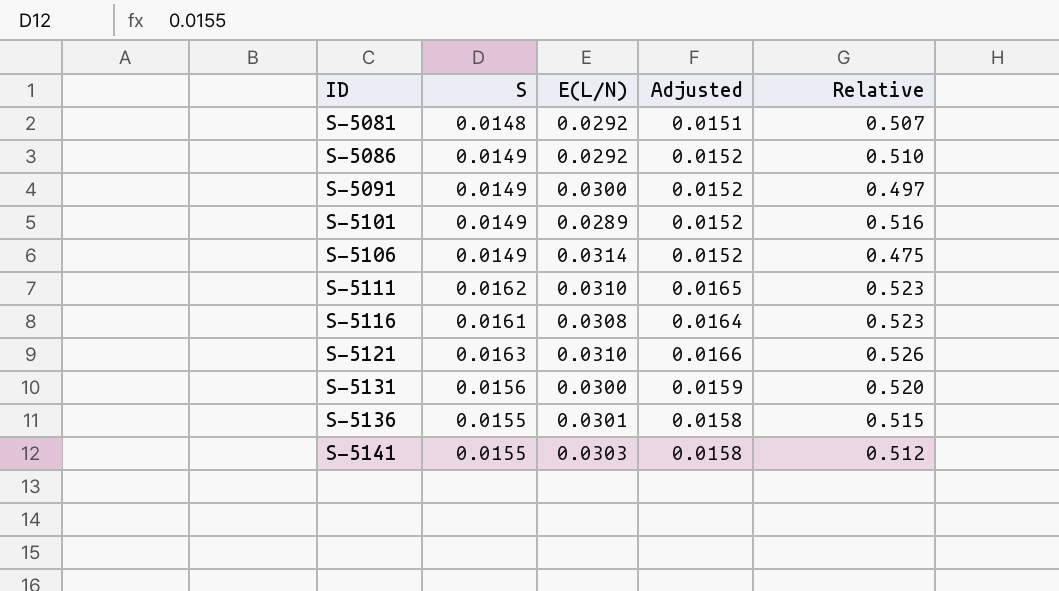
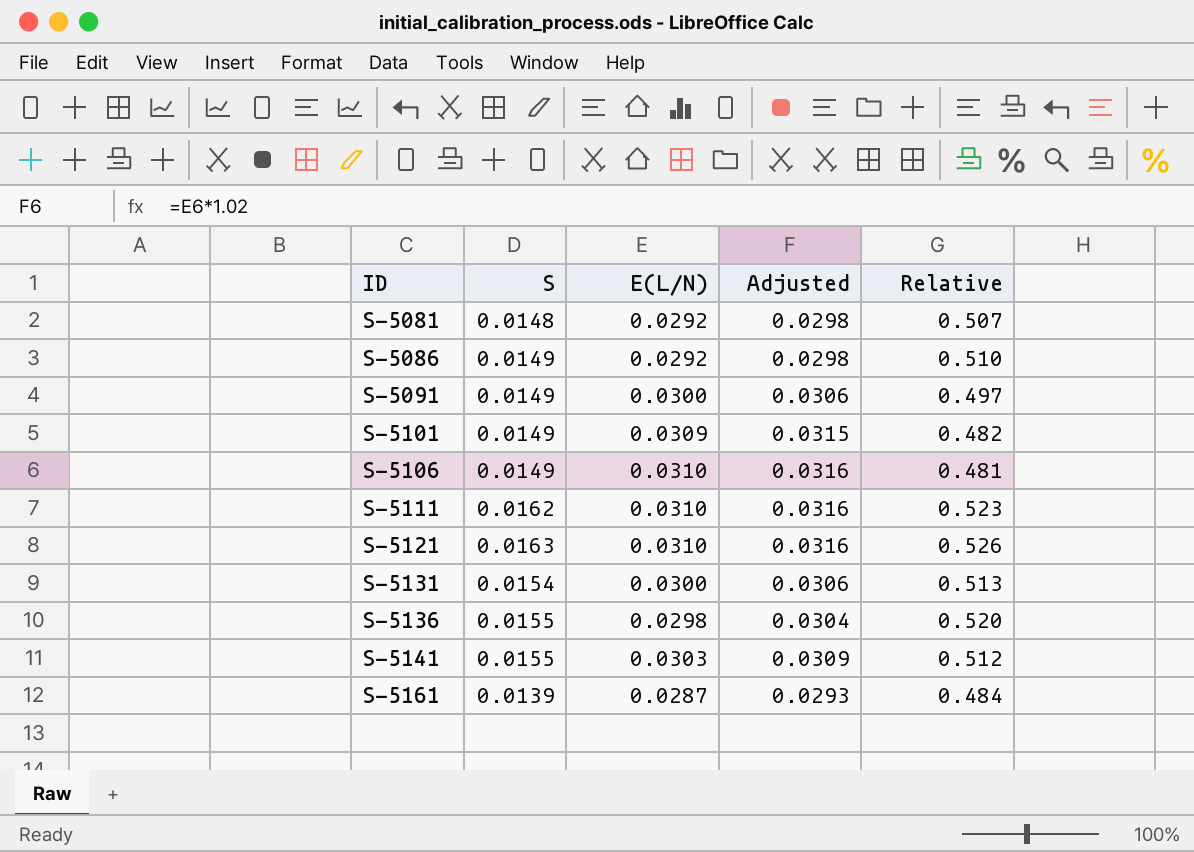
column Adjusted | formula: [S] * 1.02 -> [E(L/N)] * 1.02
row S-5116: 0.0161 | 0.0308 | 0.0164 | 0.523 -> none
S-5101 | E(L/N): 0.0289 -> 0.0309
S-5101 | Relative: 0.516 -> 0.482
S-5106 | E(L/N): 0.0314 -> 0.0310
S-5106 | Relative: 0.475 -> 0.481
S-5131 | S: 0.0156 -> 0.0154
S-5131 | Relative: 0.520 -> 0.513
S-5136 | E(L/N): 0.0301 -> 0.0298
S-5136 | Relative: 0.515 -> 0.520
row S-5161: none -> 0.0139 | 0.0287 | 0.0293 | 0.484

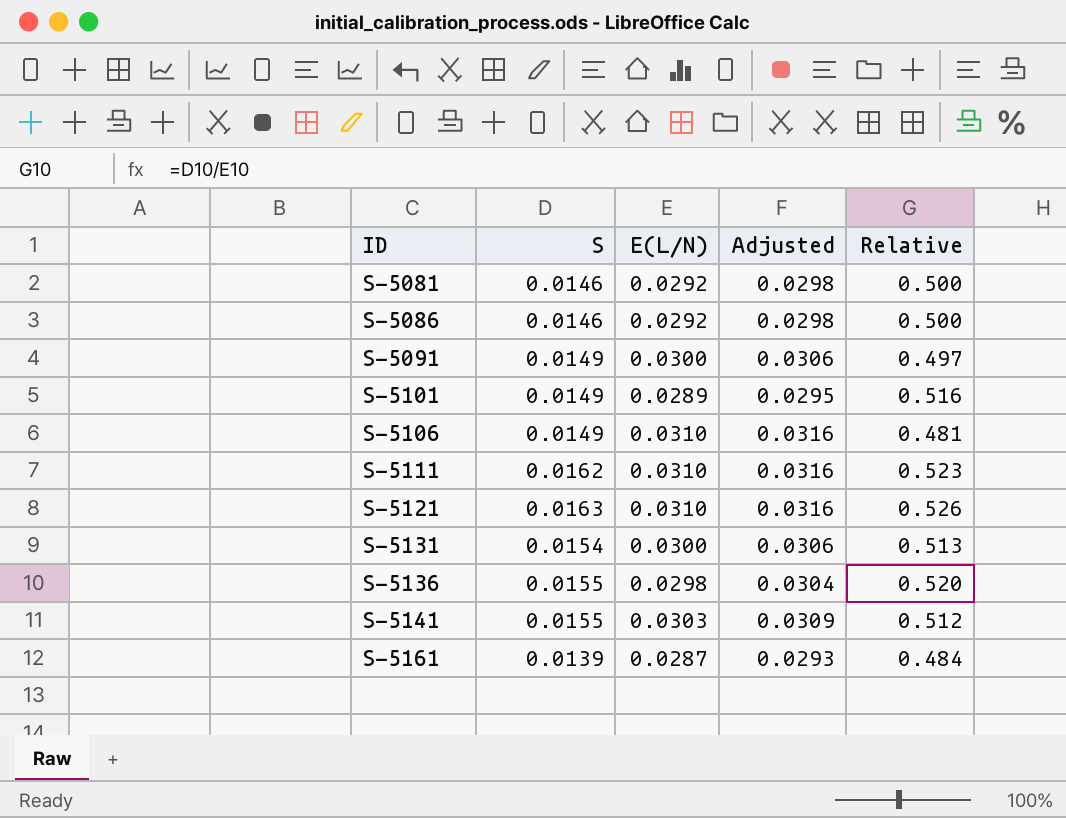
S-5081 | S: 0.0148 -> 0.0146
S-5081 | Relative: 0.507 -> 0.500
S-5086 | S: 0.0149 -> 0.0146
S-5086 | Relative: 0.510 -> 0.500
S-5101 | E(L/N): 0.0309 -> 0.0289
S-5101 | Adjusted: 0.0315 -> 0.0295
S-5101 | Relative: 0.482 -> 0.516

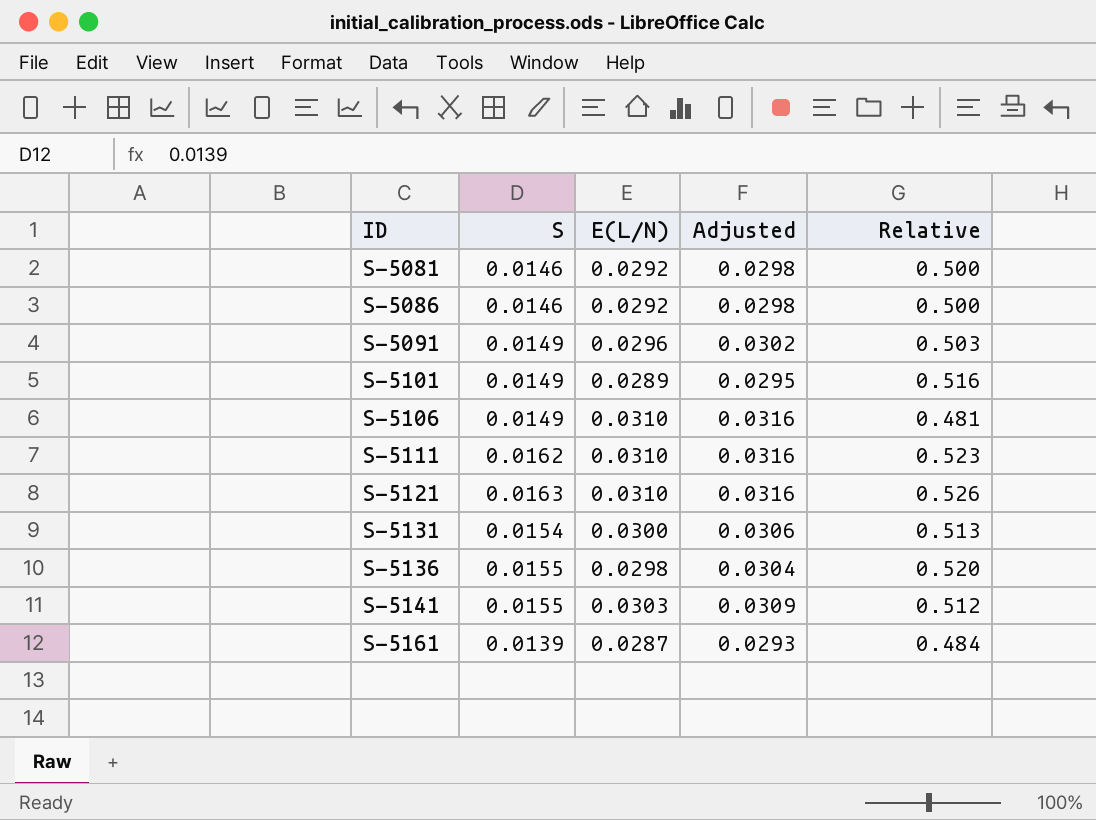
S-5091 | E(L/N): 0.0300 -> 0.0296
S-5091 | Adjusted: 0.0306 -> 0.0302
S-5091 | Relative: 0.497 -> 0.503

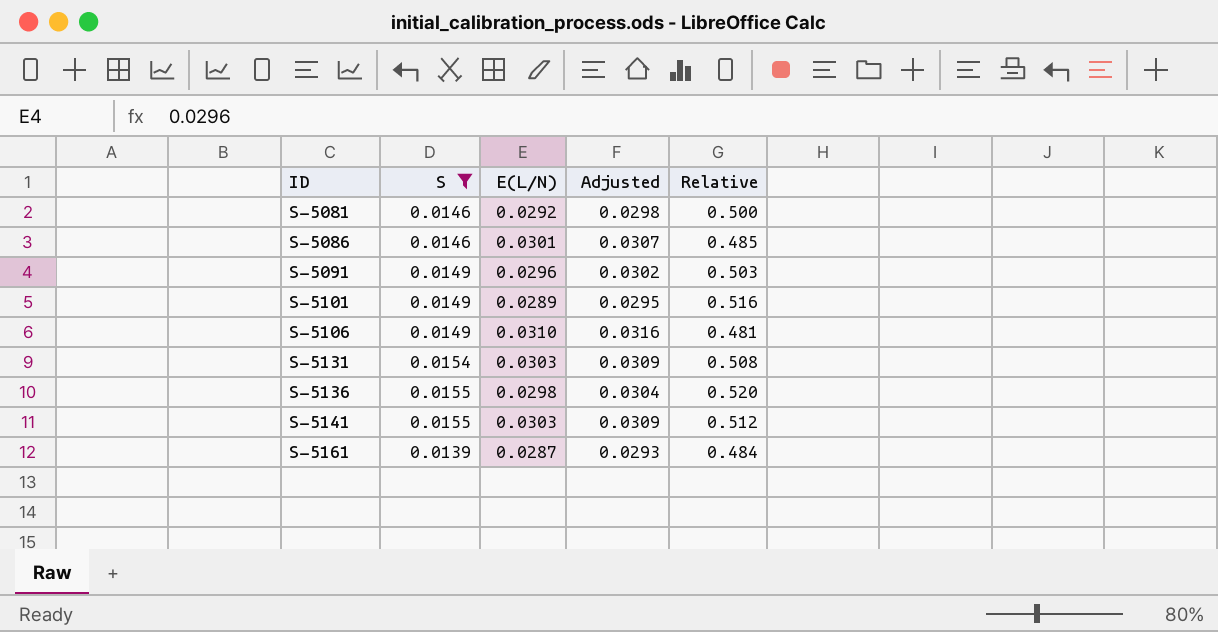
filter: none -> S <= 0.0155
S-5086 | E(L/N): 0.0292 -> 0.0301
S-5086 | Adjusted: 0.0298 -> 0.0307
S-5086 | Relative: 0.500 -> 0.485
S-5131 | E(L/N): 0.0300 -> 0.0303
S-5131 | Adjusted: 0.0306 -> 0.0309
S-5131 | Relative: 0.513 -> 0.508

